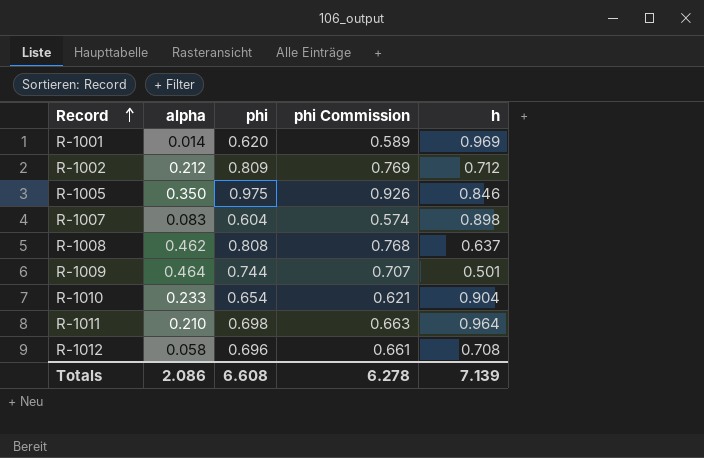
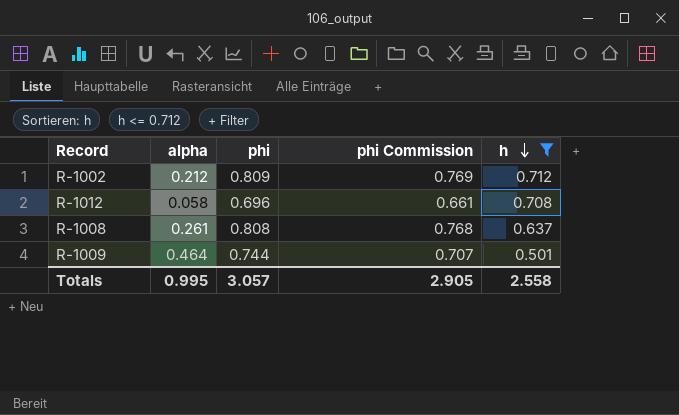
filter: none -> h <= 0.712
row order: Record ascending -> h descending
R-1008 | alpha: 0.462 -> 0.261
Totals | alpha: 2.086 -> 0.995
Totals | phi: 6.608 -> 3.057
Totals | phi Commission: 6.278 -> 2.905
Totals | h: 7.139 -> 2.558

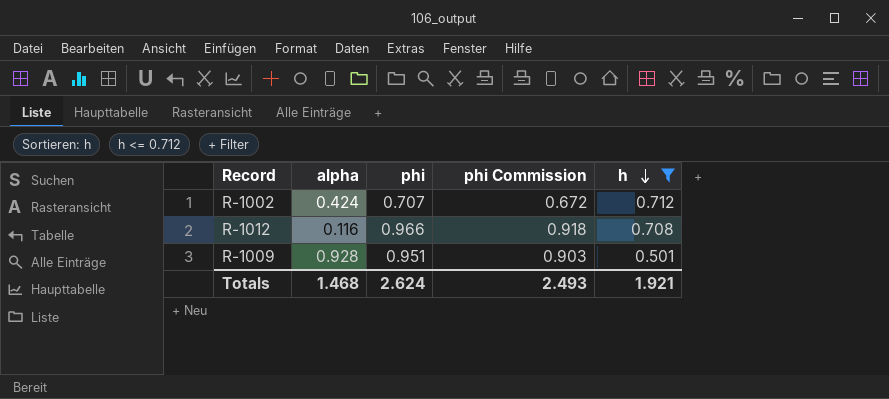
row R-1008: 0.261 | 0.808 | 0.768 | 0.637 -> none
R-1002 | alpha: 0.212 -> 0.424
R-1002 | phi: 0.809 -> 0.707
R-1002 | phi Commission: 0.769 -> 0.672
R-1012 | alpha: 0.058 -> 0.116
R-1012 | phi: 0.696 -> 0.966
R-1012 | phi Commission: 0.661 -> 0.918
R-1009 | alpha: 0.464 -> 0.928
R-1009 | phi: 0.744 -> 0.951
R-1009 | phi Commission: 0.707 -> 0.903
Totals | alpha: 0.995 -> 1.468
Totals | phi: 3.057 -> 2.624
Totals | phi Commission: 2.905 -> 2.493
Totals | h: 2.558 -> 1.921

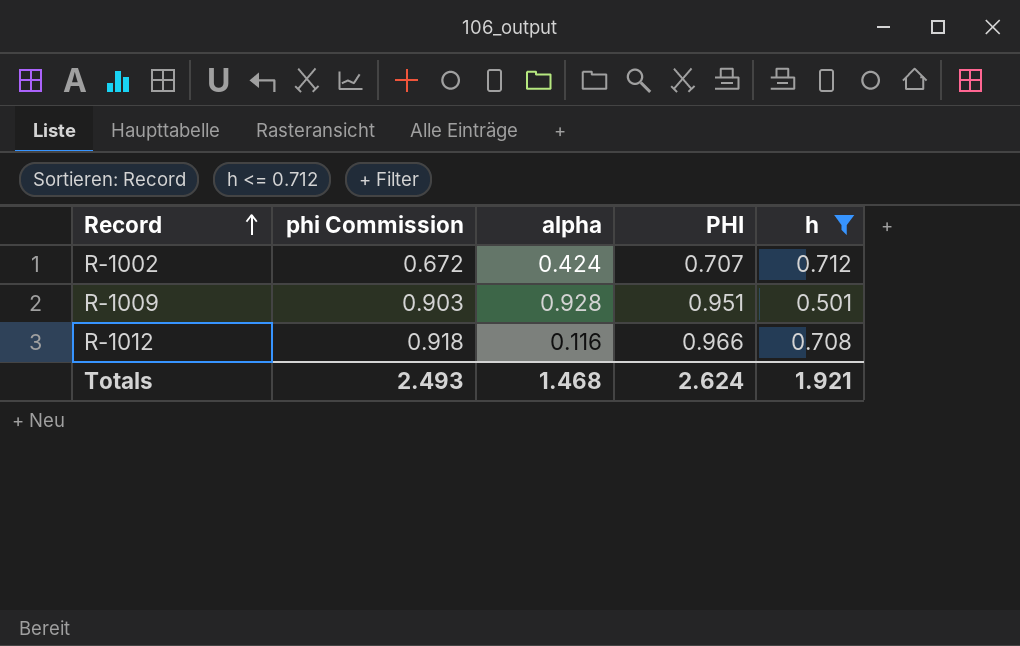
row order: h descending -> Record ascending
column phi Commission | position: 4 -> 2
column name: phi -> PHI

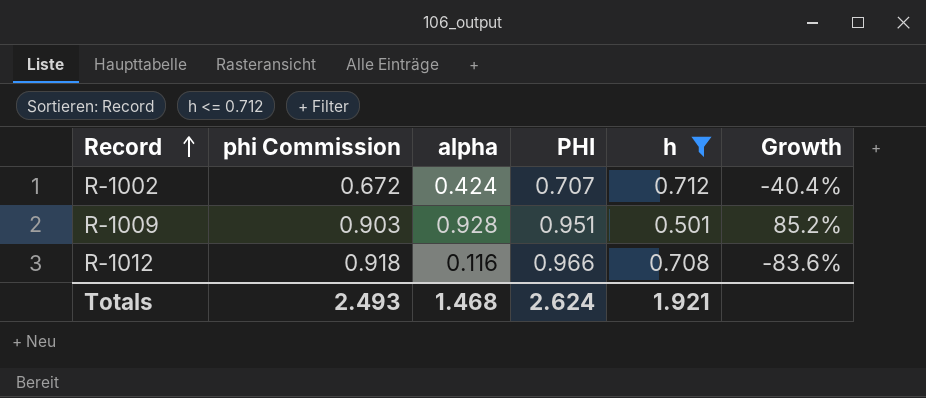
column Growth | formula: none -> ([alpha] - [h]) / [h]

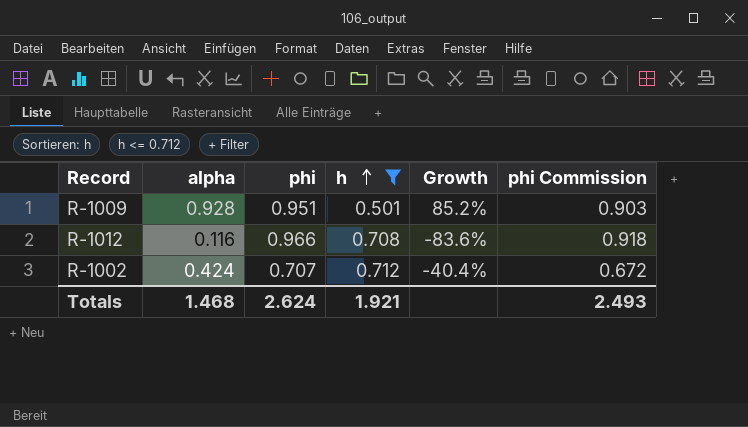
row order: Record ascending -> h ascending
column name: PHI -> phi
column phi Commission | position: 2 -> 6

